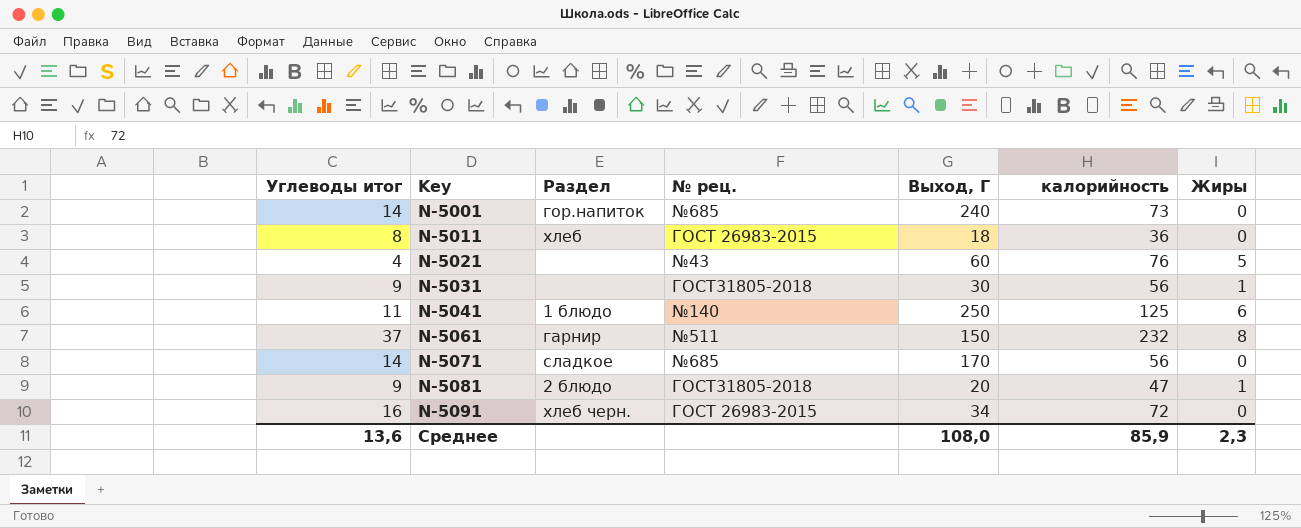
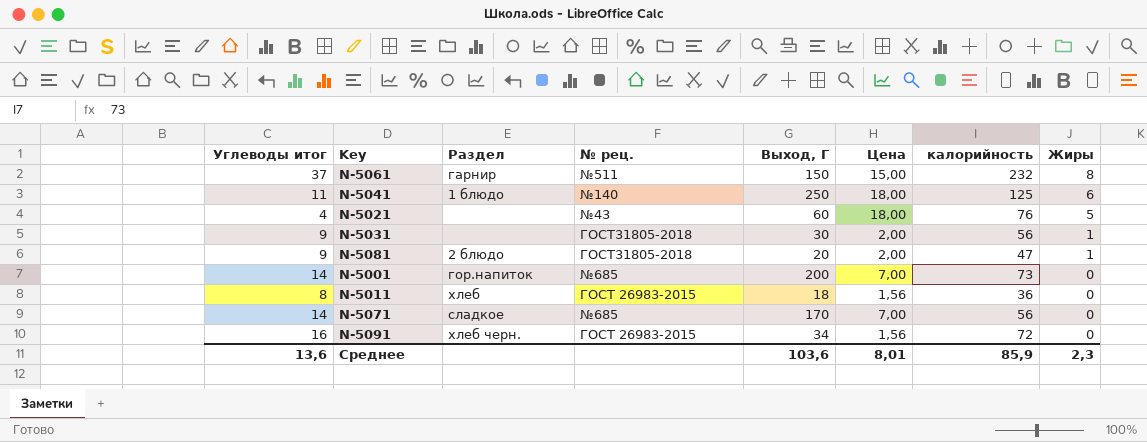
row order: Key ascending -> Жиры descending
column Цена | position: none -> 6
N-5001 | Выход, Г: 240 -> 200
Среднее | Выход, Г: 108,0 -> 103,6

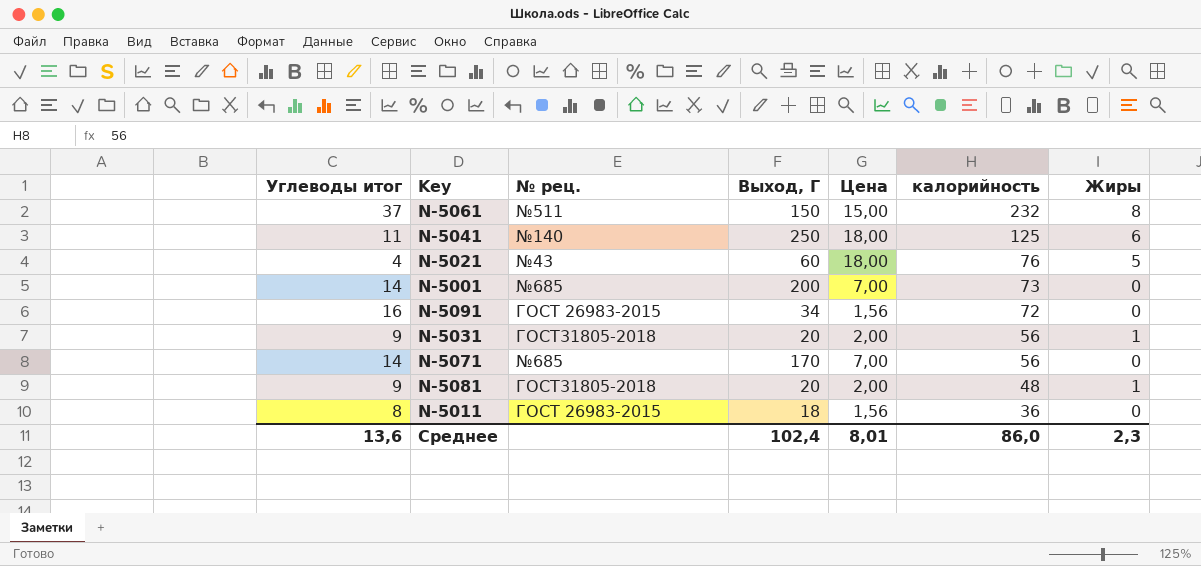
row order: Жиры descending -> калорийность descending
column Раздел | position: 3 -> none
N-5031 | Выход, Г: 30 -> 20
N-5081 | калорийность: 47 -> 48
Среднее | Выход, Г: 103,6 -> 102,4
Среднее | калорийность: 85,9 -> 86,0

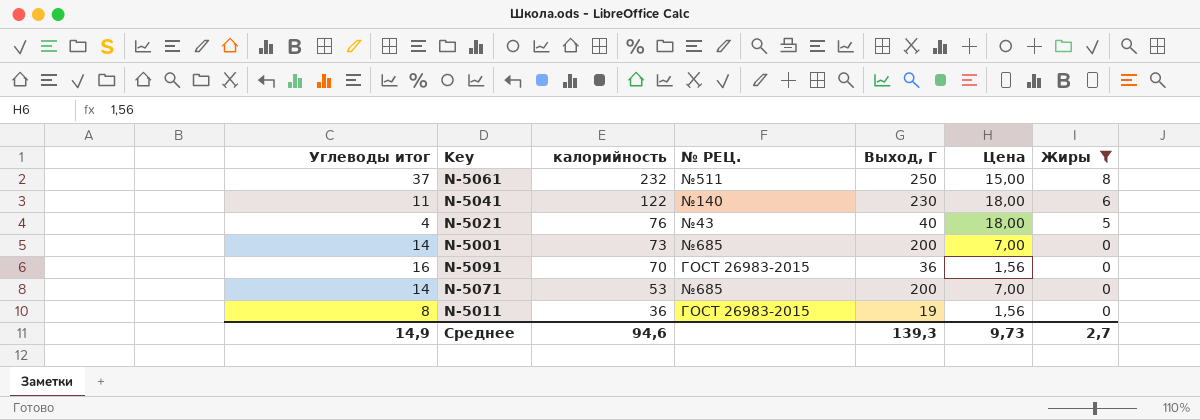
filter: none -> Жиры != 1
column калорийность | position: 6 -> 3
column name: № рец. -> № РЕЦ.
N-5061 | Выход, Г: 150 -> 250
N-5041 | калорийность: 125 -> 122
N-5041 | Выход, Г: 250 -> 230
N-5021 | Выход, Г: 60 -> 40
N-5091 | калорийность: 72 -> 70
N-5091 | Выход, Г: 34 -> 36
N-5071 | калорийность: 56 -> 53
N-5071 | Выход, Г: 170 -> 200
N-5011 | Выход, Г: 18 -> 19
Среднее | Углеводы итог: 13,6 -> 14,9
Среднее | калорийность: 86,0 -> 94,6
Среднее | Выход, Г: 102,4 -> 139,3
Среднее | Цена: 8,01 -> 9,73
Среднее | Жиры: 2,3 -> 2,7

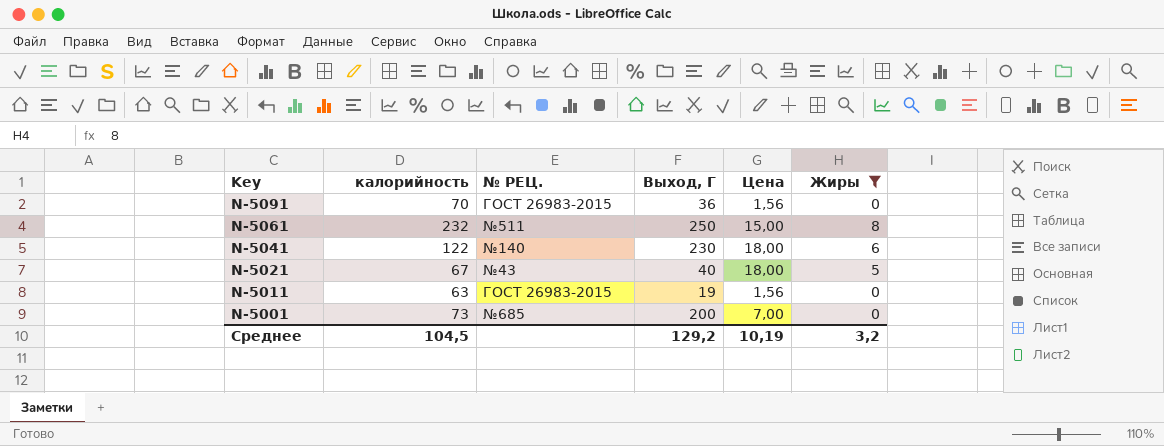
row order: калорийность descending -> Key descending
column Углеводы итог | position: 1 -> none
row N-5071: 14 | 53 | №685 | 200 | 7,00 | 0 -> none
N-5021 | калорийность: 76 -> 67
N-5011 | калорийность: 36 -> 63
Среднее | калорийность: 94,6 -> 104,5
Среднее | Выход, Г: 139,3 -> 129,2
Среднее | Цена: 9,73 -> 10,19
Среднее | Жиры: 2,7 -> 3,2

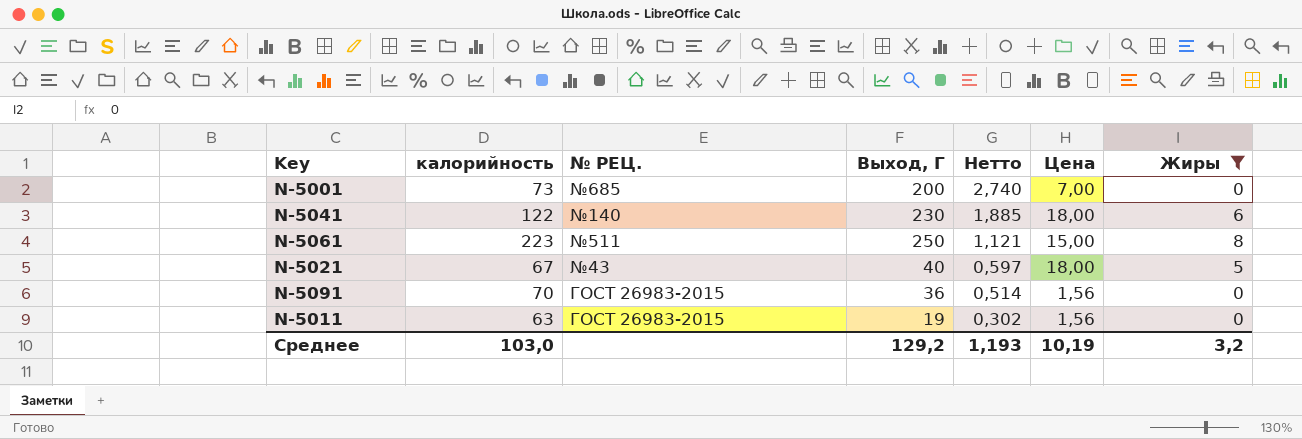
row order: Key descending -> Нетто descending
column Нетто | formula: none -> [Выход, Г] / [калорийность]
N-5061 | калорийность: 232 -> 223
Среднее | калорийность: 104,5 -> 103,0

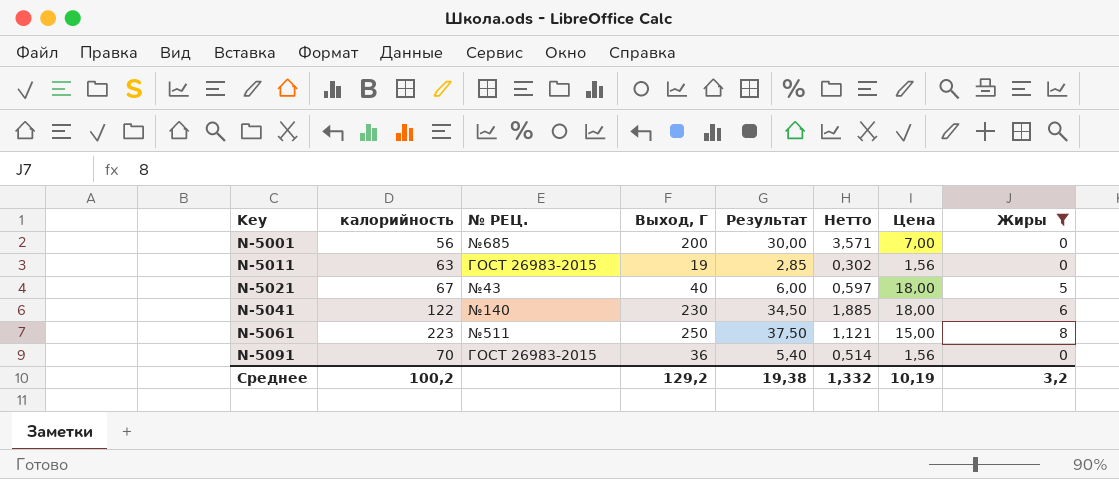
row order: Нетто descending -> Key ascending
column Результат | formula: none -> [Выход, Г] * 0,15
N-5001 | калорийность: 73 -> 56
N-5001 | Нетто: 2,740 -> 3,571
Среднее | калорийность: 103,0 -> 100,2
Среднее | Нетто: 1,193 -> 1,332

